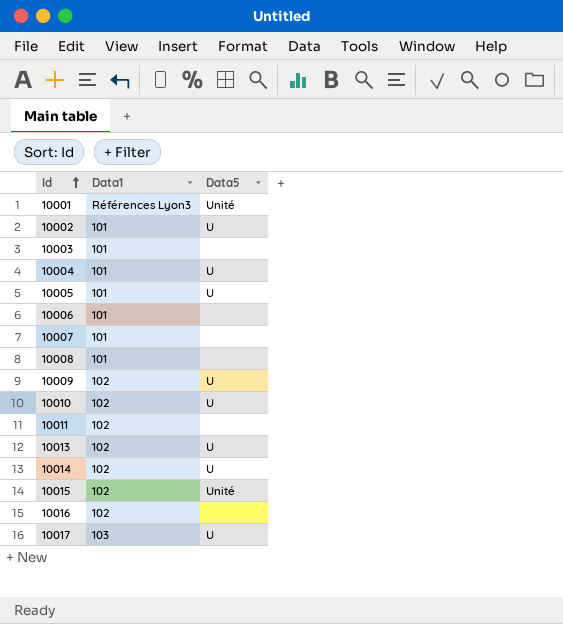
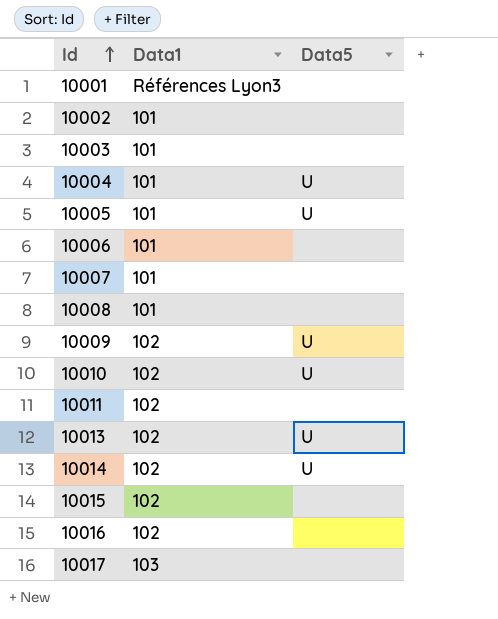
10001 | Data5: Unité -> none
10002 | Data5: U -> none
10015 | Data5: Unité -> none
10017 | Data5: U -> none

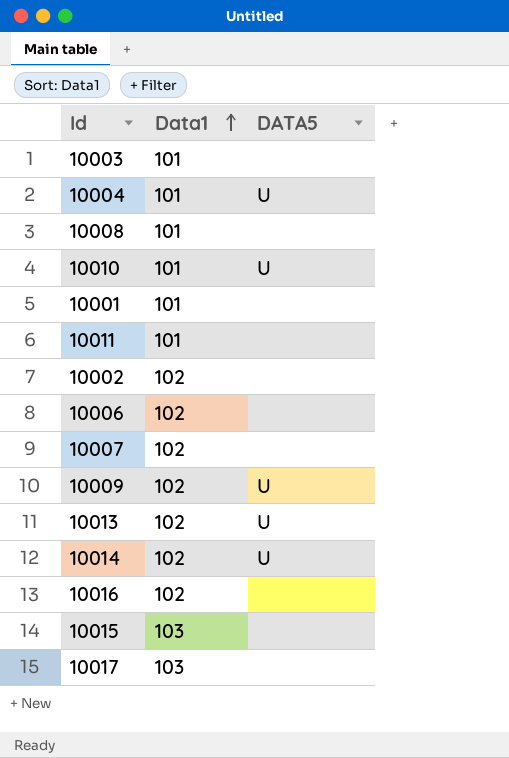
row order: Id ascending -> Data1 ascending
column name: Data5 -> DATA5
row 10005: 101 | U -> none
10010 | Data1: 102 -> 101
10001 | Data1: Références Lyon3 -> 101
10011 | Data1: 102 -> 101
10002 | Data1: 101 -> 102
10006 | Data1: 101 -> 102
10007 | Data1: 101 -> 102
10015 | Data1: 102 -> 103

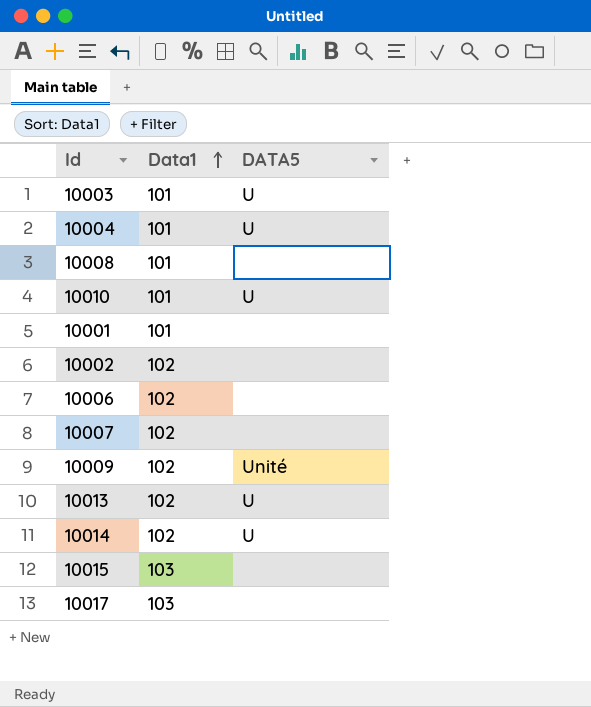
row 10011: 101 | none -> none
row 10016: 102 | none -> none
10003 | DATA5: none -> U
10009 | DATA5: U -> Unité

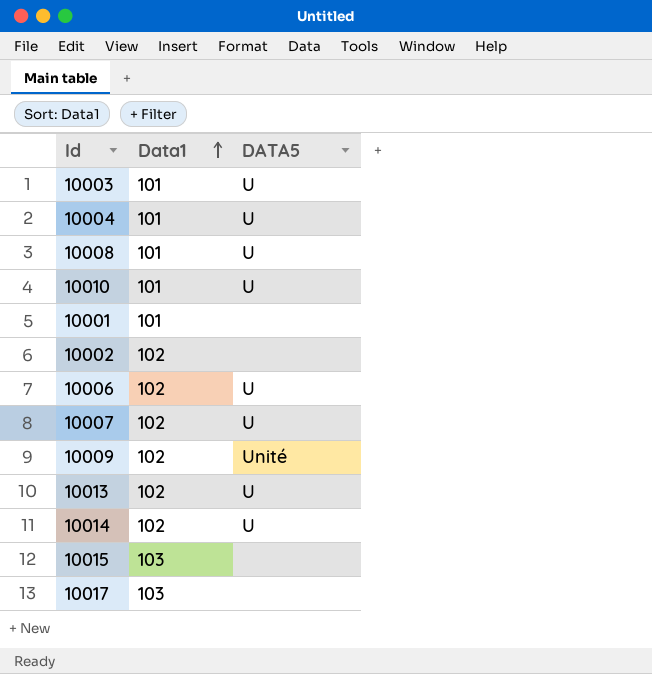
10008 | DATA5: none -> U
10006 | DATA5: none -> U
10007 | DATA5: none -> U

